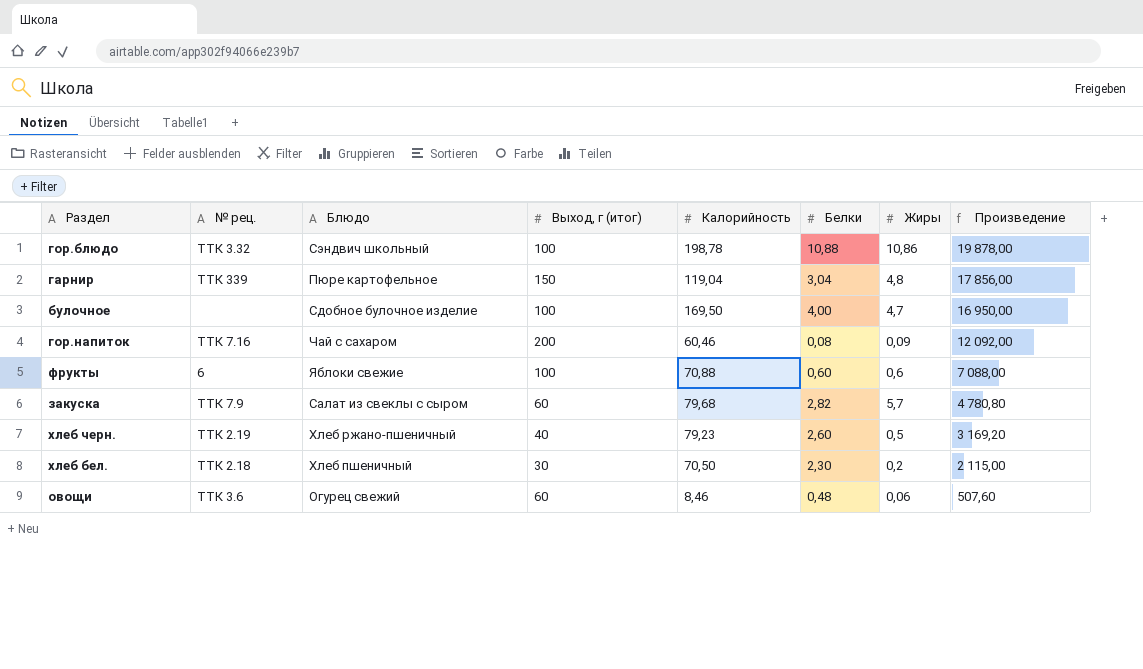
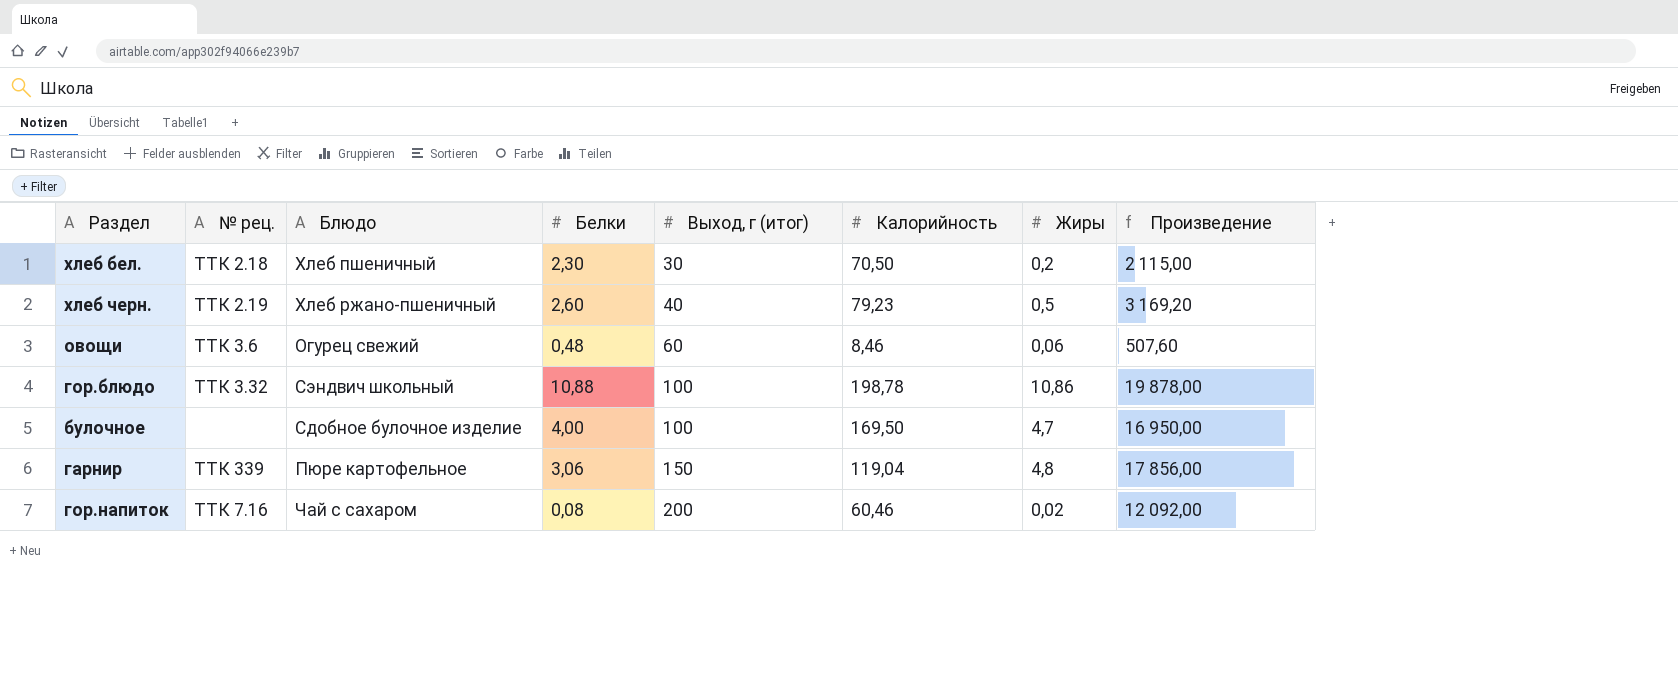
row order: Произведение descending -> Выход, г (итог) ascending
column Белки | position: 6 -> 4
row фрукты: 6 | Яблоки свежие | 100 | 70,88 | 0,60 | 0,6 | 7 088,00 -> none
row закуска: ТТК 7.9 | Салат из свеклы с сыром | 60 | 79,68 | 2,82 | 5,7 | 4 780,80 -> none
гарнир | Белки: 3,04 -> 3,06
гор.напиток | Жиры: 0,09 -> 0,02

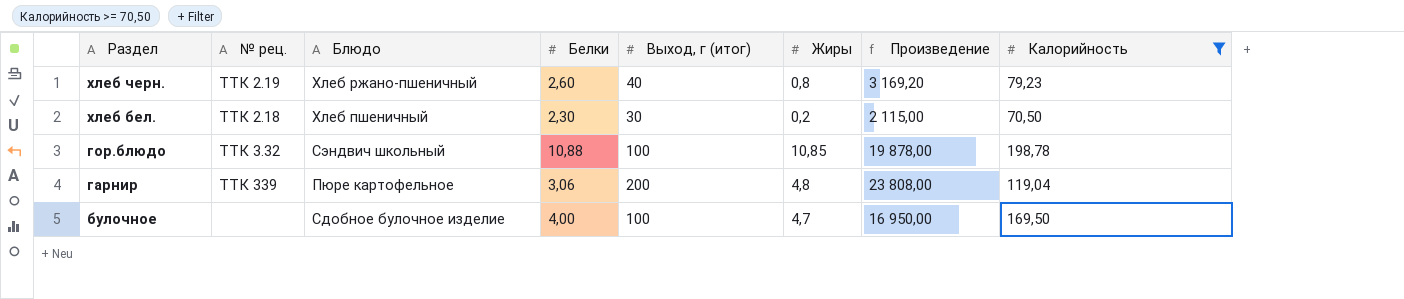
filter: none -> Калорийность >= 70,50
row order: Выход, г (итог) ascending -> Раздел descending
column Калорийность | position: 6 -> 8
хлеб черн. | Жиры: 0,5 -> 0,8
гор.блюдо | Жиры: 10,86 -> 10,85
гарнир | Выход, г (итог): 150 -> 200
гарнир | Произведение: 17 856,00 -> 23 808,00

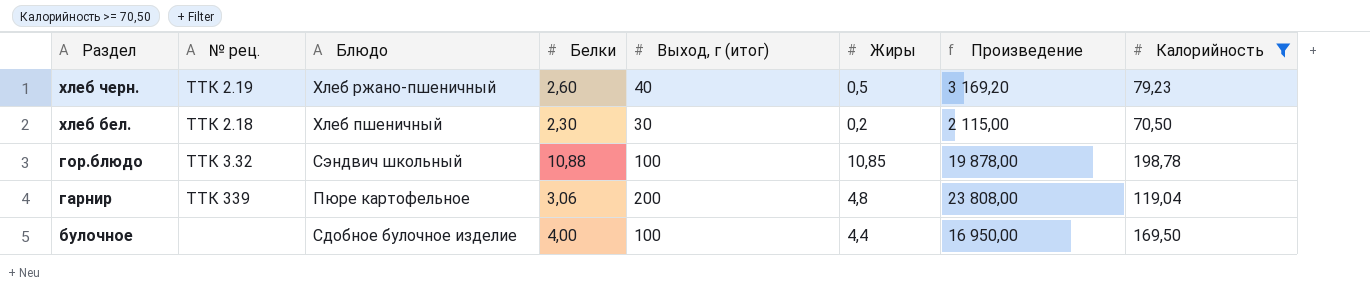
хлеб черн. | Жиры: 0,8 -> 0,5
булочное | Жиры: 4,7 -> 4,4

